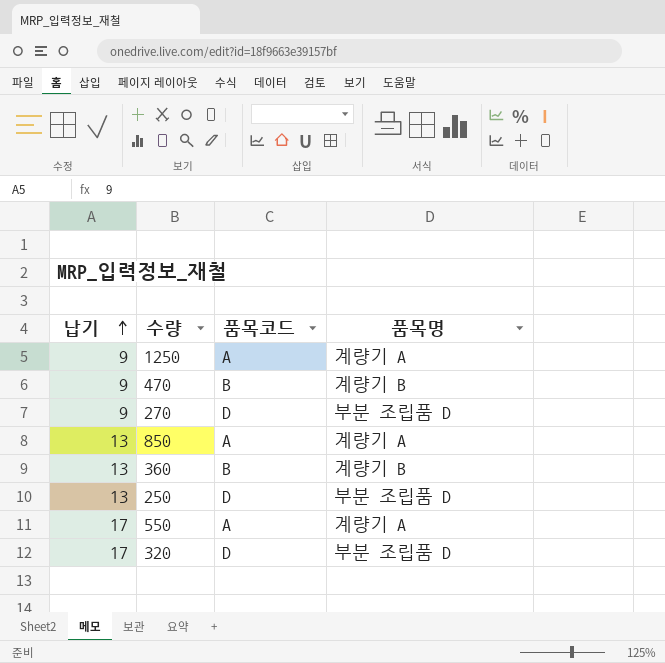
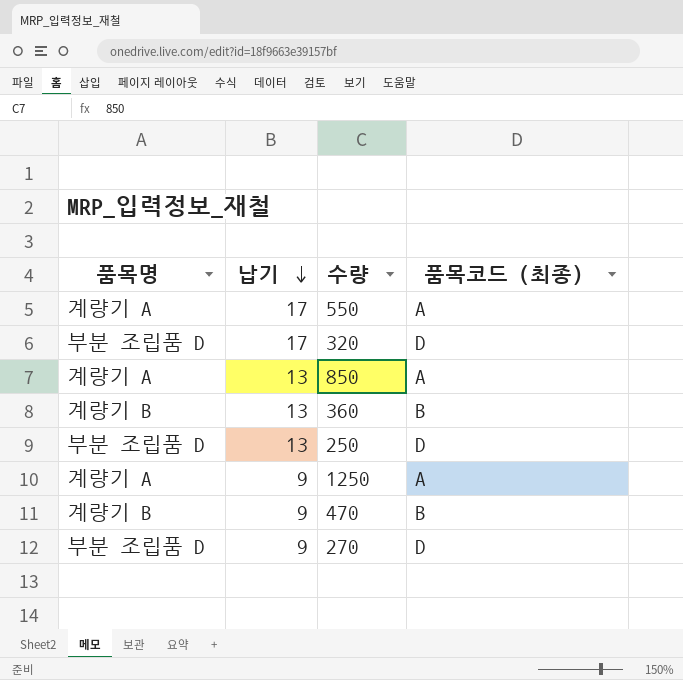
row order: 납기 ascending -> 납기 descending
column 품목명 | position: 4 -> 1
column name: 품목코드 -> 품목코드 (최종)

